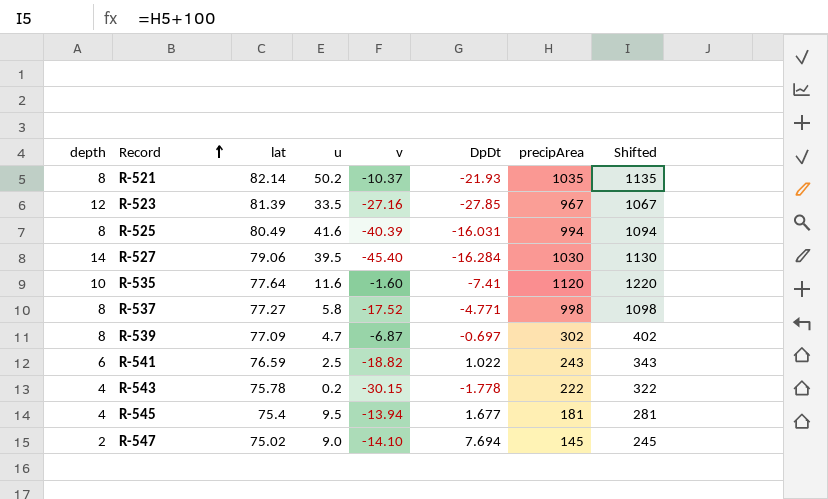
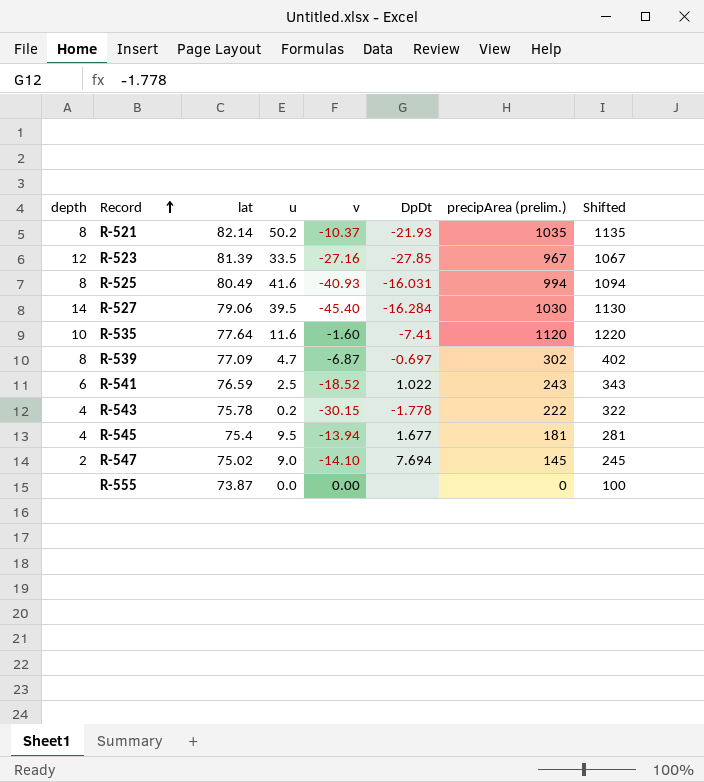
column name: precipArea -> precipArea (prelim.)
row R-537: 8 | 77.27 | 5.8 | -17.52 | -4.771 | 998 | 1098 -> none
R-525 | v: -40.39 -> -40.93
R-541 | v: -18.82 -> -18.52
row R-555: none -> none | 73.87 | 0.0 | 0.00 | none | 0 | 100

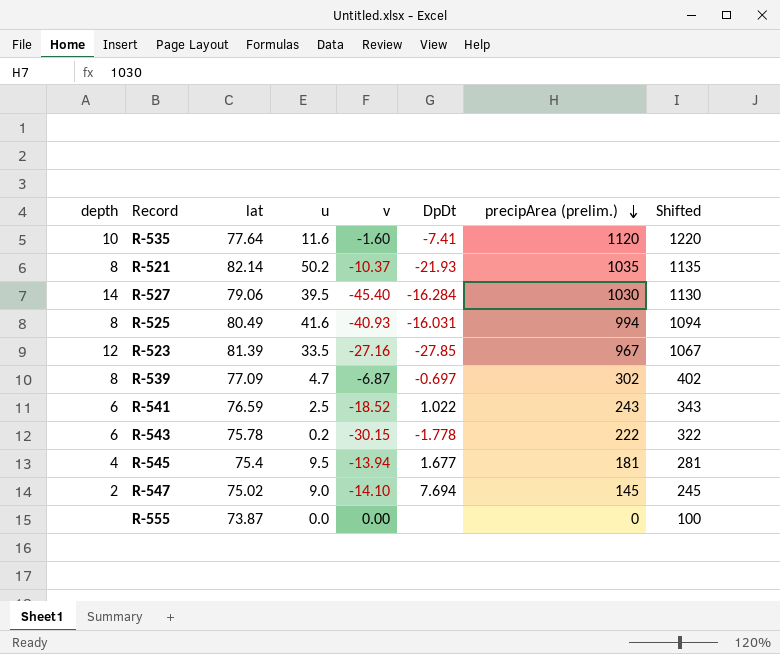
row order: Record ascending -> precipArea (prelim.) descending
R-543 | depth: 4 -> 6

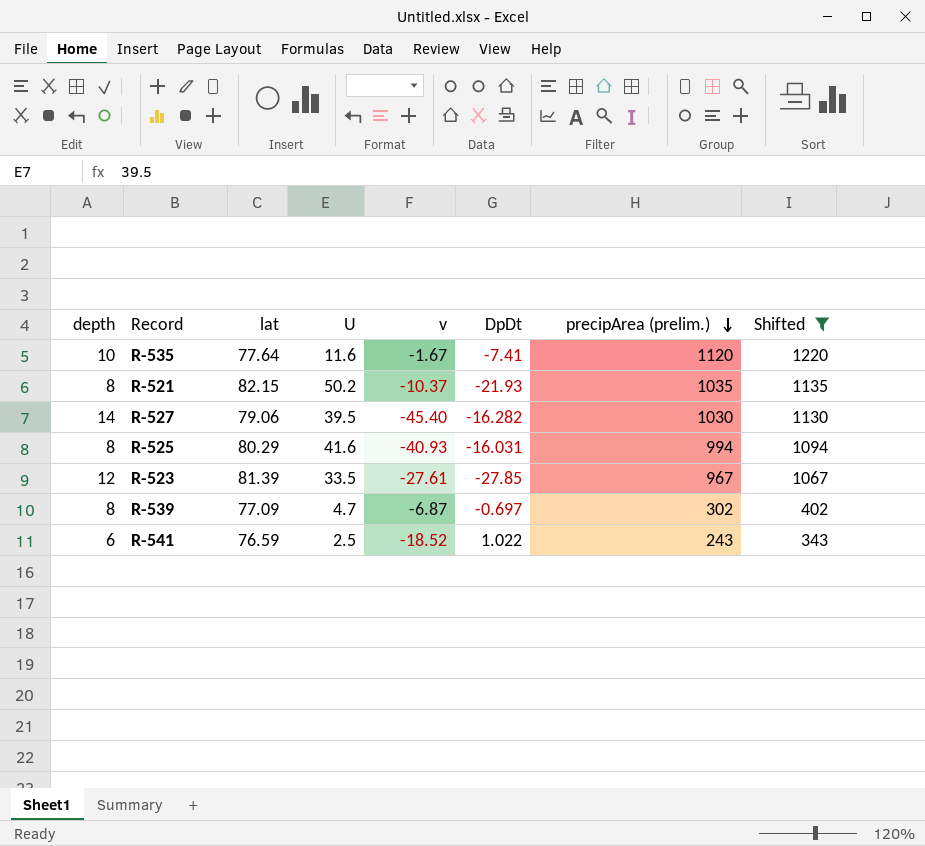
filter: none -> Shifted >= 343
column name: u -> U
R-535 | v: -1.60 -> -1.67
R-521 | lat: 82.14 -> 82.15
R-527 | DpDt: -16.284 -> -16.282
R-525 | lat: 80.49 -> 80.29
R-523 | v: -27.16 -> -27.61

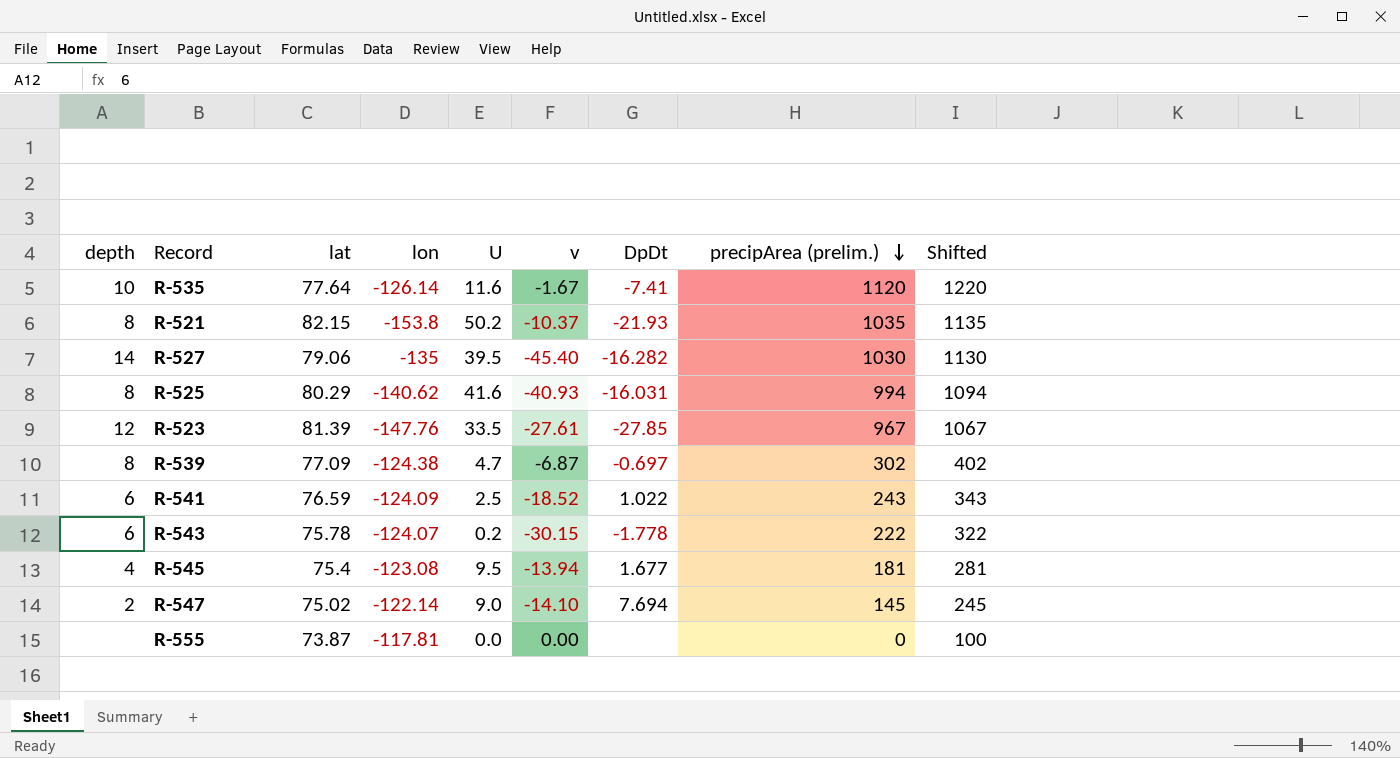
filter: Shifted >= 343 -> none
column lon | position: none -> 4

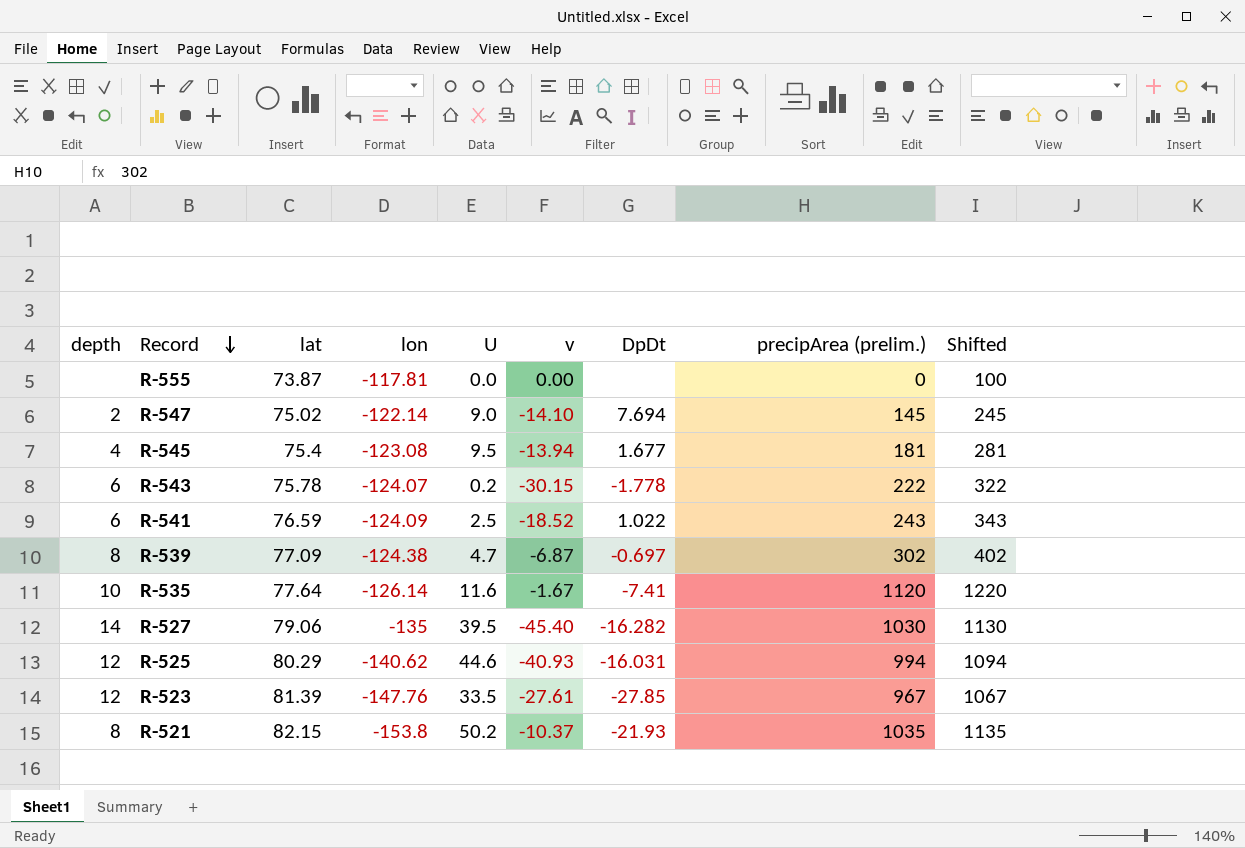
row order: precipArea (prelim.) descending -> Record descending
R-525 | depth: 8 -> 12
R-525 | U: 41.6 -> 44.6

